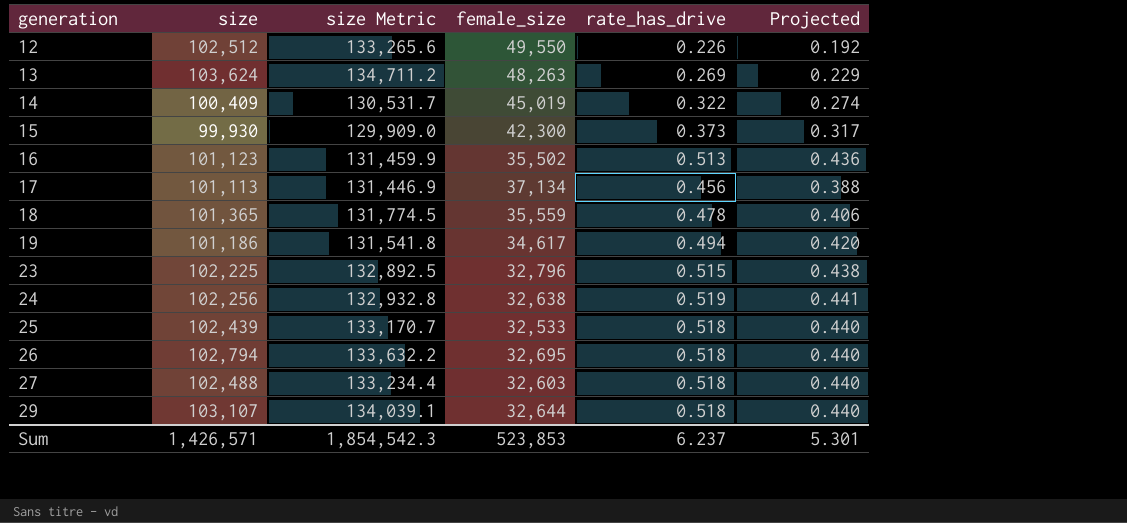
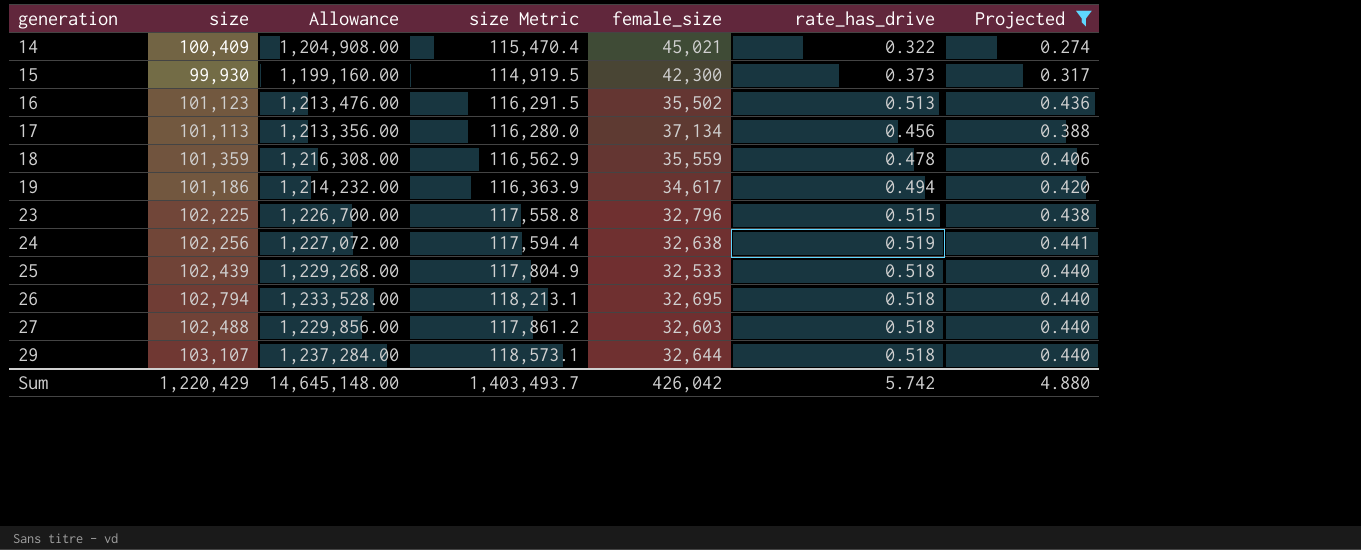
filter: none -> Projected >= 0.274
column Allowance | formula: none -> [size] * 12
column size Metric | formula: [size] * 1.3 -> [size] * 1.15
14 | female_size: 45,019 -> 45,021
18 | size: 101,365 -> 101,359
Sum | size: 1,426,571 -> 1,220,429
Sum | size Metric: 1,854,542.3 -> 1,403,493.7
Sum | female_size: 523,853 -> 426,042
Sum | rate_has_drive: 6.237 -> 5.742
Sum | Projected: 5.301 -> 4.880

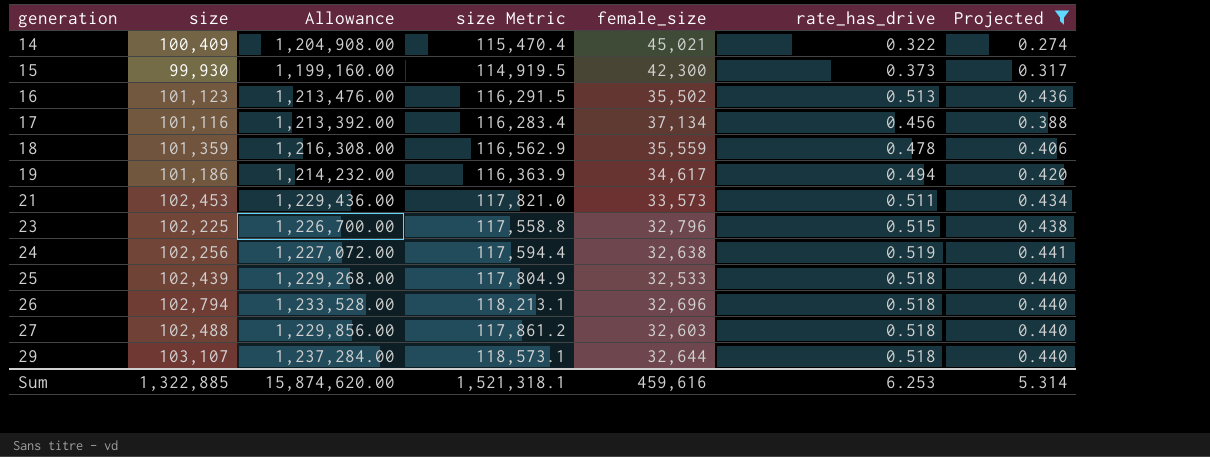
17 | size: 101,113 -> 101,116
17 | Allowance: 1,213,356.00 -> 1,213,392.00
17 | size Metric: 116,280.0 -> 116,283.4
row 21: none -> 102,453 | 1,229,436.00 | 117,821.0 | 33,573 | 0.511 | 0.434
26 | female_size: 32,695 -> 32,696
Sum | size: 1,220,429 -> 1,322,885
Sum | Allowance: 14,645,148.00 -> 15,874,620.00
Sum | size Metric: 1,403,493.7 -> 1,521,318.1
Sum | female_size: 426,042 -> 459,616
Sum | rate_has_drive: 5.742 -> 6.253
Sum | Projected: 4.880 -> 5.314

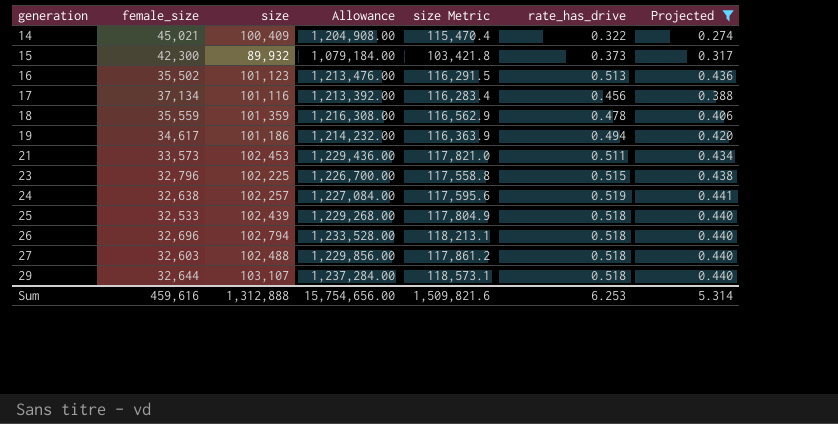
column female_size | position: 5 -> 2
15 | size: 99,930 -> 89,932
15 | Allowance: 1,199,160.00 -> 1,079,184.00
15 | size Metric: 114,919.5 -> 103,421.8
24 | size: 102,256 -> 102,257
24 | Allowance: 1,227,072.00 -> 1,227,084.00
24 | size Metric: 117,594.4 -> 117,595.6
Sum | size: 1,322,885 -> 1,312,888
Sum | Allowance: 15,874,620.00 -> 15,754,656.00
Sum | size Metric: 1,521,318.1 -> 1,509,821.6

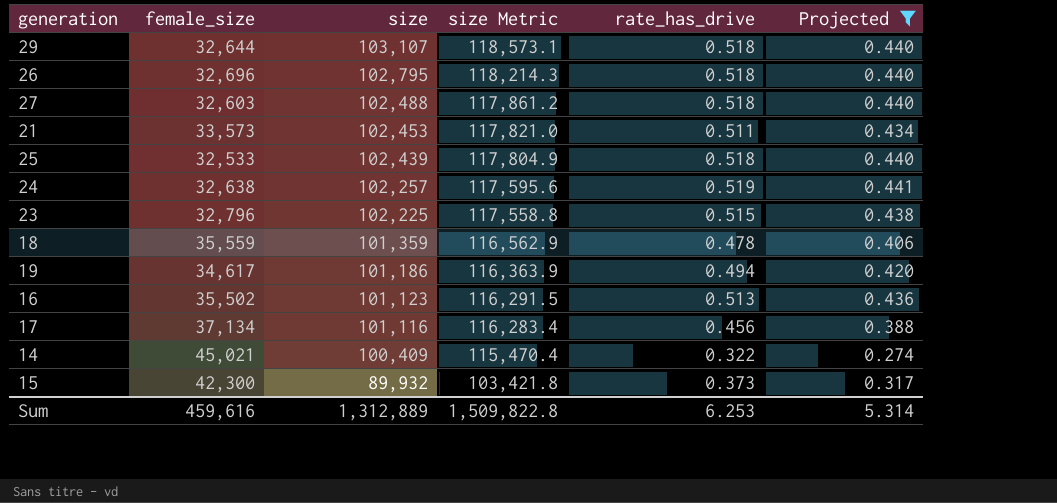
row order: generation ascending -> size descending
column Allowance | formula: [size] * 12 -> none
26 | size: 102,794 -> 102,795
26 | size Metric: 118,213.1 -> 118,214.3
Sum | size: 1,312,888 -> 1,312,889
Sum | size Metric: 1,509,821.6 -> 1,509,822.8

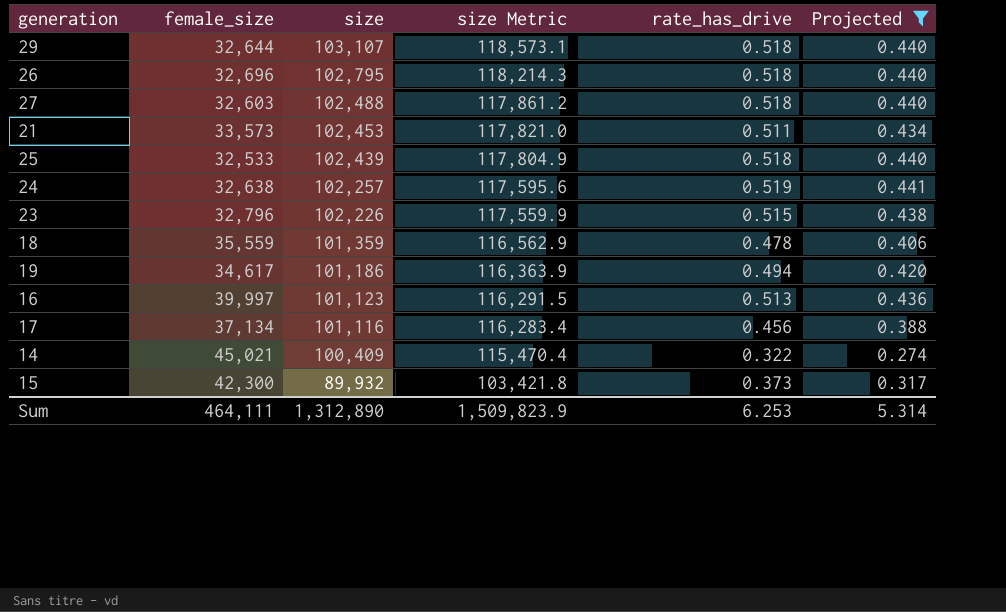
23 | size: 102,225 -> 102,226
23 | size Metric: 117,558.8 -> 117,559.9
16 | female_size: 35,502 -> 39,997
Sum | female_size: 459,616 -> 464,111
Sum | size: 1,312,889 -> 1,312,890
Sum | size Metric: 1,509,822.8 -> 1,509,823.9

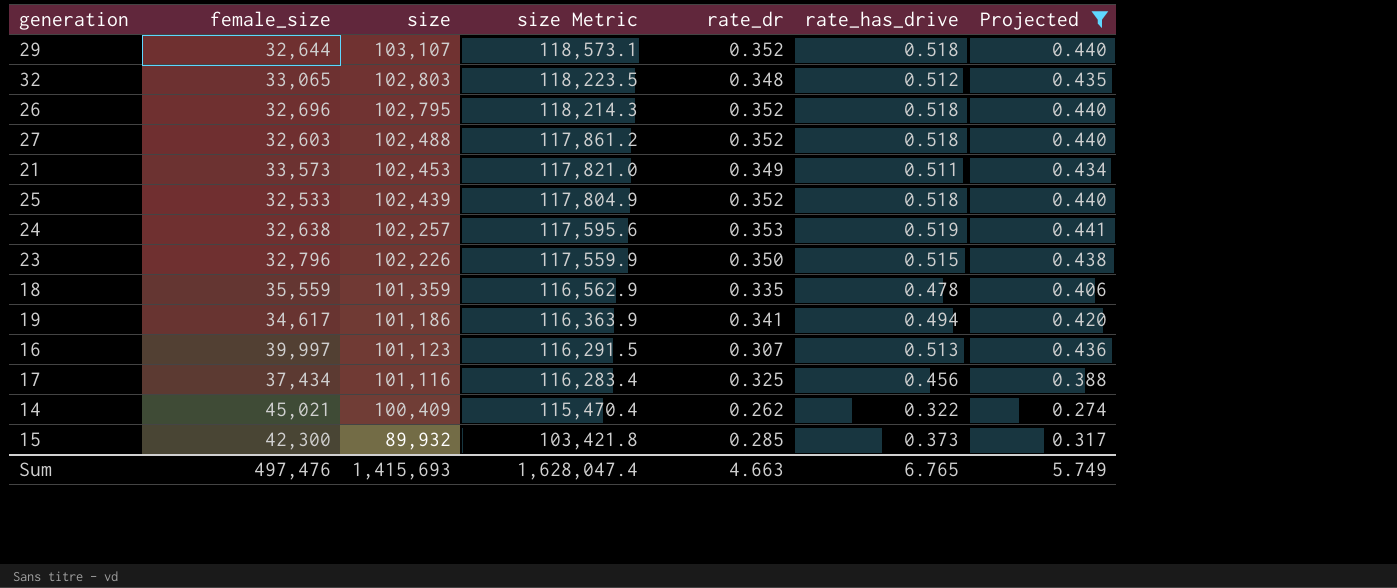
column rate_dr | position: none -> 5
row 32: none -> 33,065 | 102,803 | 118,223.5 | 0.348 | 0.512 | 0.435
17 | female_size: 37,134 -> 37,434
Sum | female_size: 464,111 -> 497,476
Sum | size: 1,312,890 -> 1,415,693
Sum | size Metric: 1,509,823.9 -> 1,628,047.4
Sum | rate_has_drive: 6.253 -> 6.765
Sum | Projected: 5.314 -> 5.749

